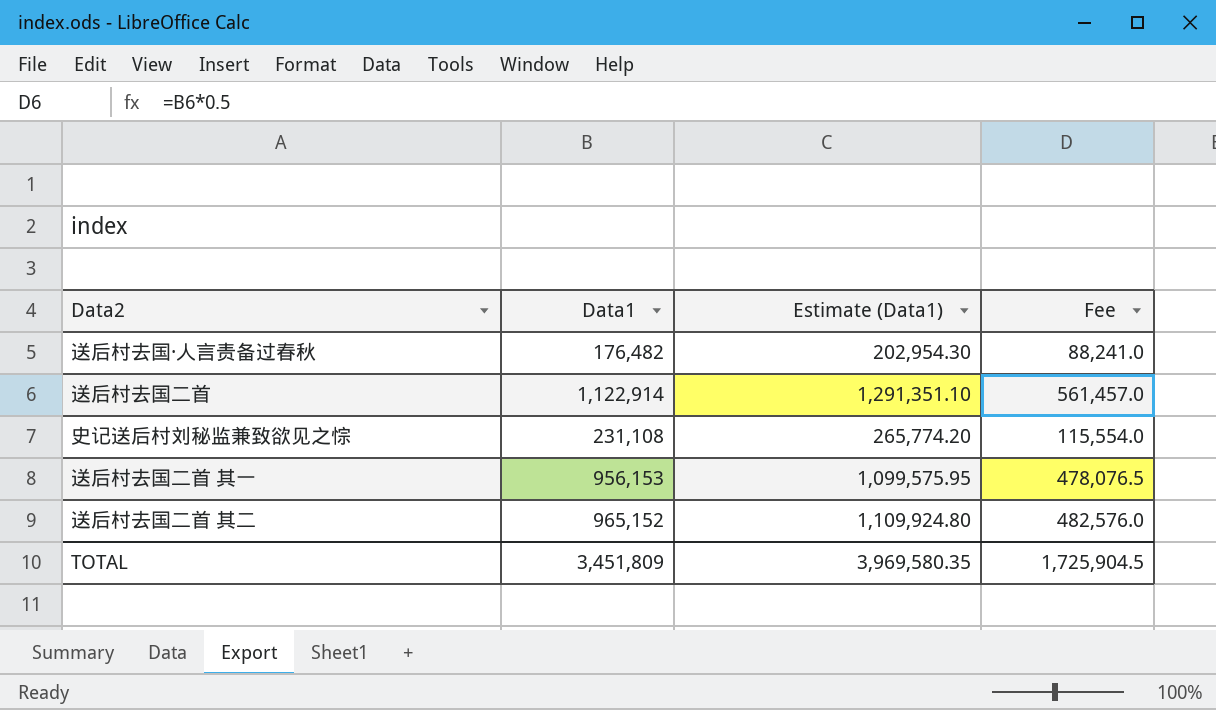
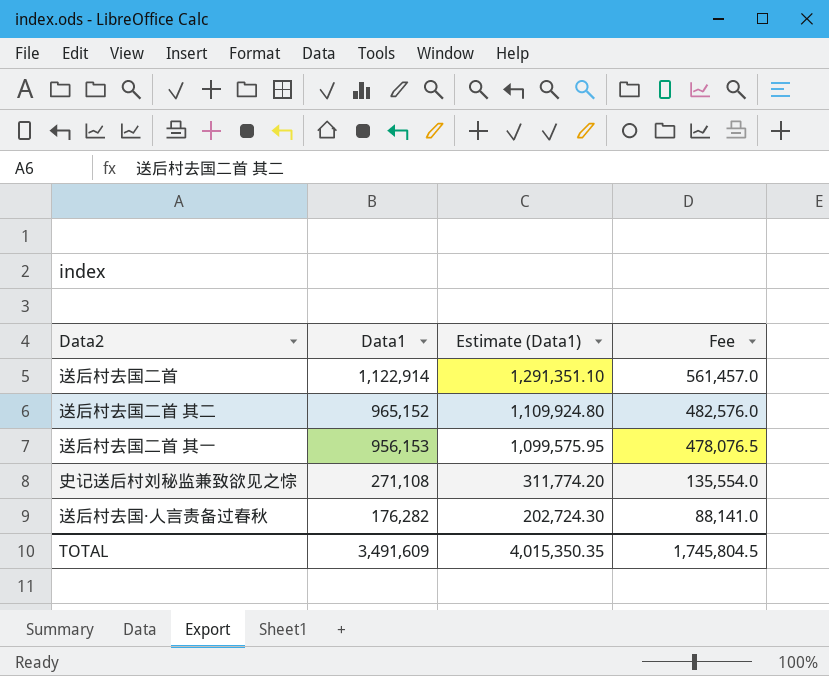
row order: none -> Data1 descending
史记送后村刘秘监兼致欲见之悰 | Data1: 231,108 -> 271,108
史记送后村刘秘监兼致欲见之悰 | Estimate (Data1): 265,774.20 -> 311,774.20
史记送后村刘秘监兼致欲见之悰 | Fee: 115,554.0 -> 135,554.0
送后村去国·人言责备过春秋 | Data1: 176,482 -> 176,282
送后村去国·人言责备过春秋 | Estimate (Data1): 202,954.30 -> 202,724.30
送后村去国·人言责备过春秋 | Fee: 88,241.0 -> 88,141.0
TOTAL | Data1: 3,451,809 -> 3,491,609
TOTAL | Estimate (Data1): 3,969,580.35 -> 4,015,350.35
TOTAL | Fee: 1,725,904.5 -> 1,745,804.5

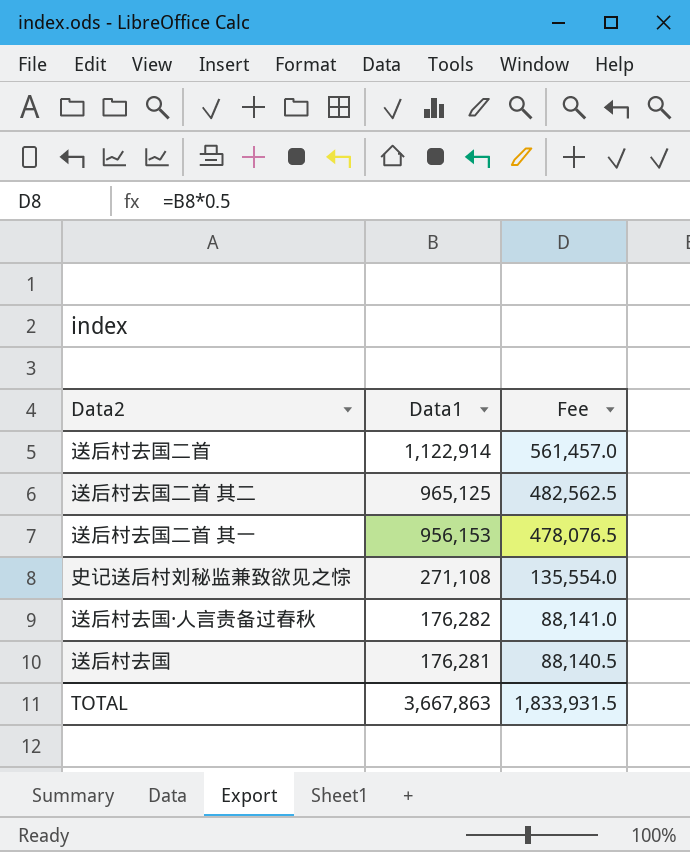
column Estimate (Data1) | formula: [Data1] * 1.15 -> none
送后村去国二首 其二 | Data1: 965,152 -> 965,125
送后村去国二首 其二 | Fee: 482,576.0 -> 482,562.5
row 送后村去国: none -> 176,281 | 88,140.5
TOTAL | Data1: 3,491,609 -> 3,667,863
TOTAL | Fee: 1,745,804.5 -> 1,833,931.5

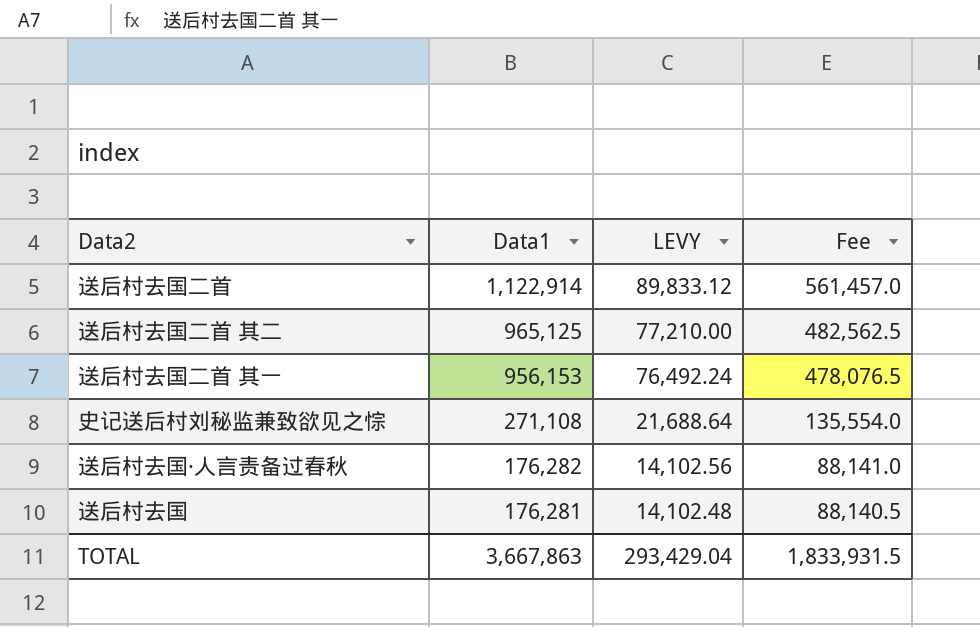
column LEVY | formula: none -> [Data1] * 0.08

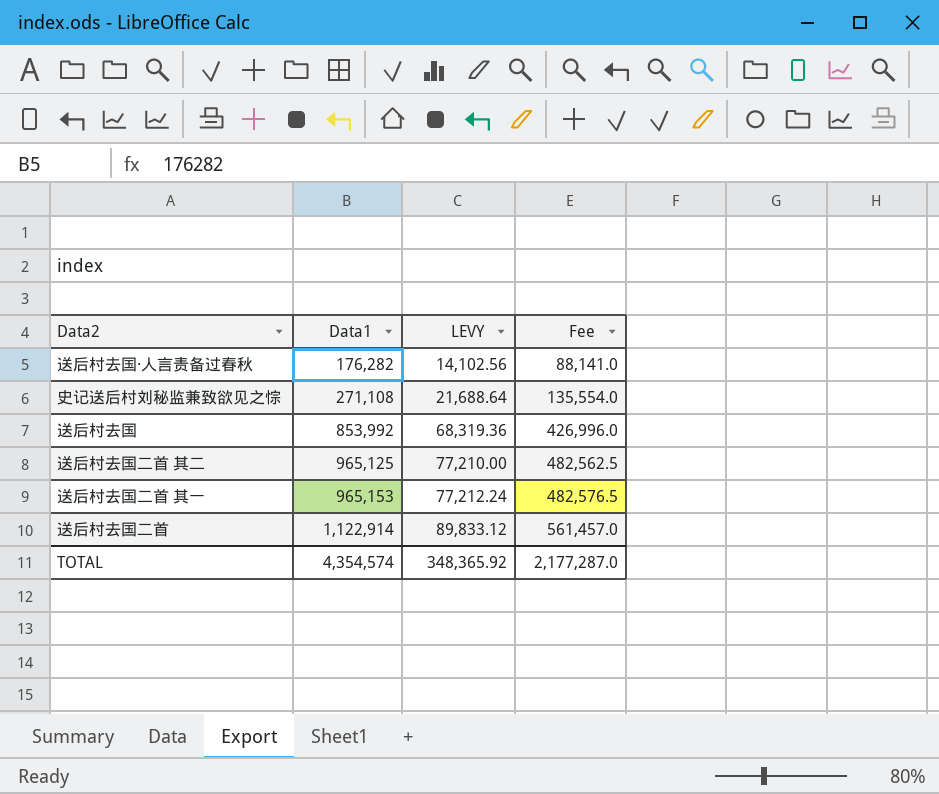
row order: Data1 descending -> Data1 ascending
送后村去国 | Data1: 176,281 -> 853,992
送后村去国 | LEVY: 14,102.48 -> 68,319.36
送后村去国 | Fee: 88,140.5 -> 426,996.0
送后村去国二首 其一 | Data1: 956,153 -> 965,153
送后村去国二首 其一 | LEVY: 76,492.24 -> 77,212.24
送后村去国二首 其一 | Fee: 478,076.5 -> 482,576.5
TOTAL | Data1: 3,667,863 -> 4,354,574
TOTAL | LEVY: 293,429.04 -> 348,365.92
TOTAL | Fee: 1,833,931.5 -> 2,177,287.0

